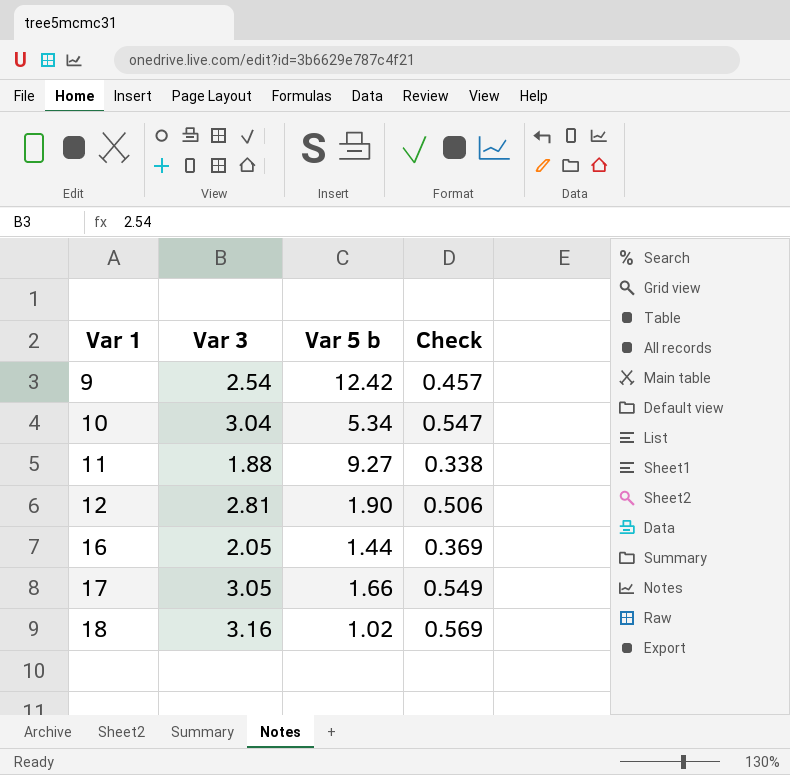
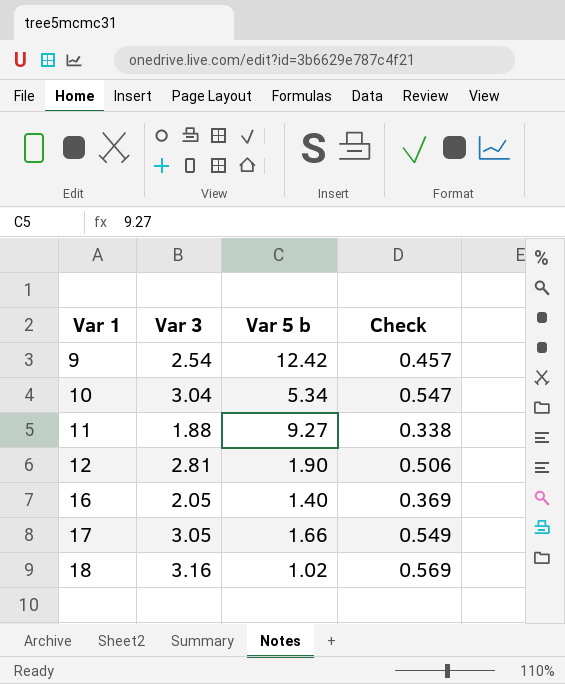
16 | Var 5 b: 1.44 -> 1.40

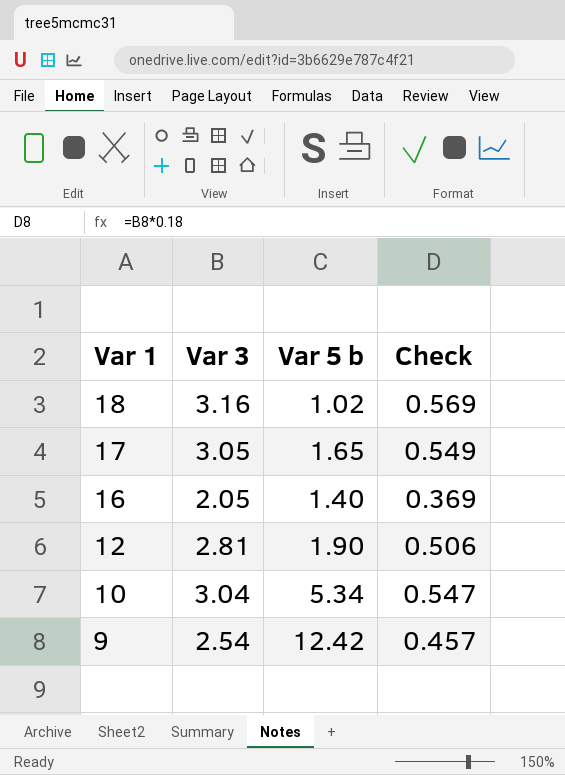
row order: Var 1 ascending -> Var 1 descending
row 11: 1.88 | 9.27 | 0.338 -> none
17 | Var 5 b: 1.66 -> 1.65

